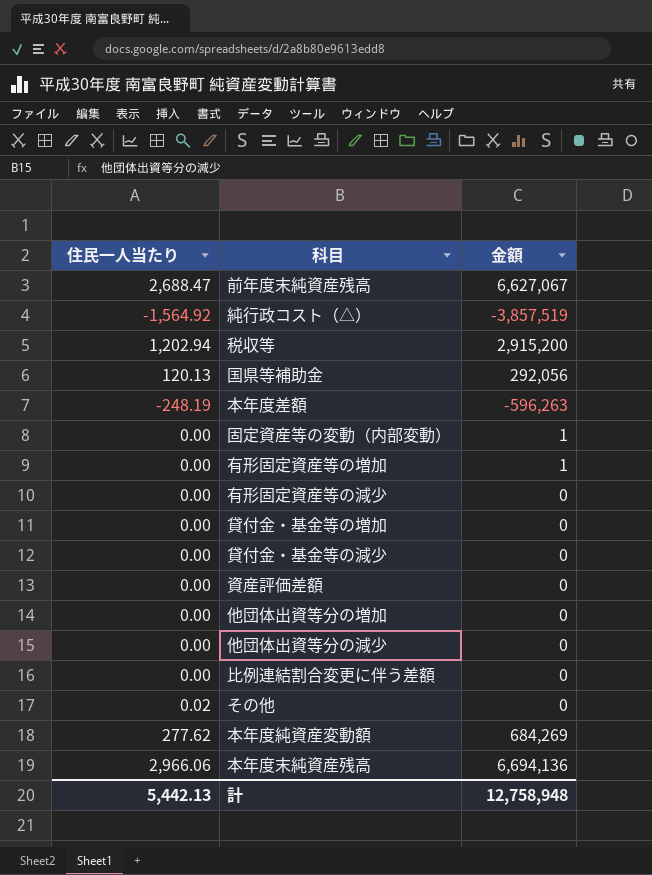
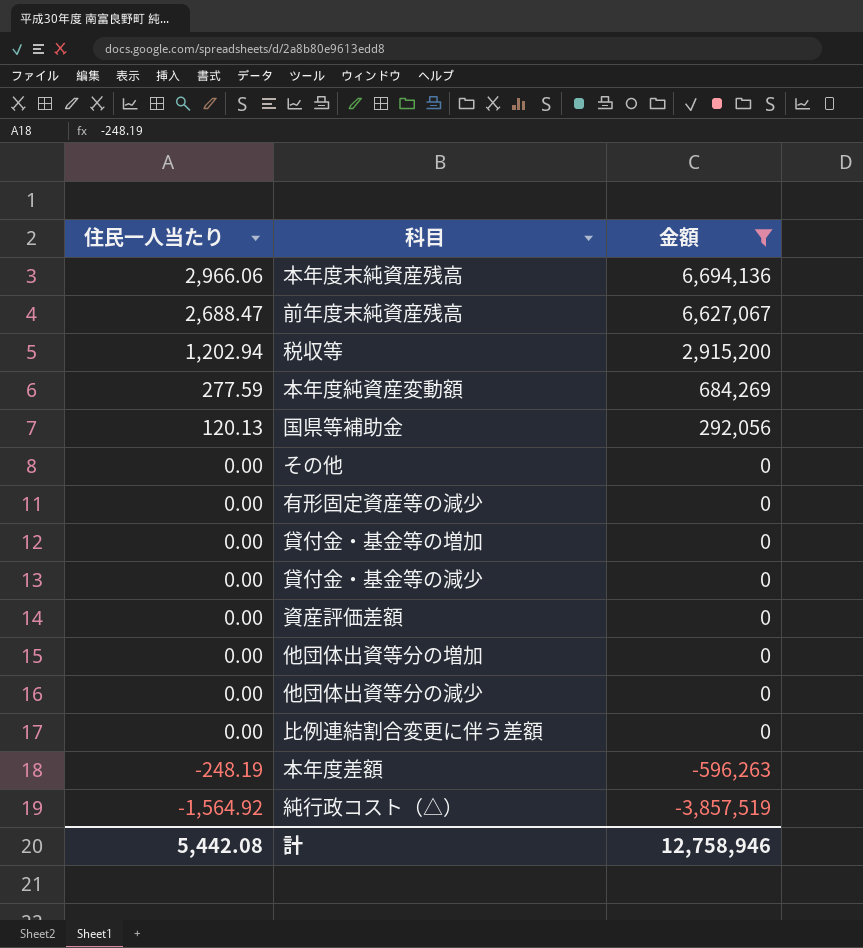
filter: none -> 金額 != 1
row order: none -> 住民一人当たり descending
本年度純資産変動額 | 住民一人当たり: 277.62 -> 277.59
その他 | 住民一人当たり: 0.02 -> 0.00
計 | 住民一人当たり: 5,442.13 -> 5,442.08
計 | 金額: 12,758,948 -> 12,758,946

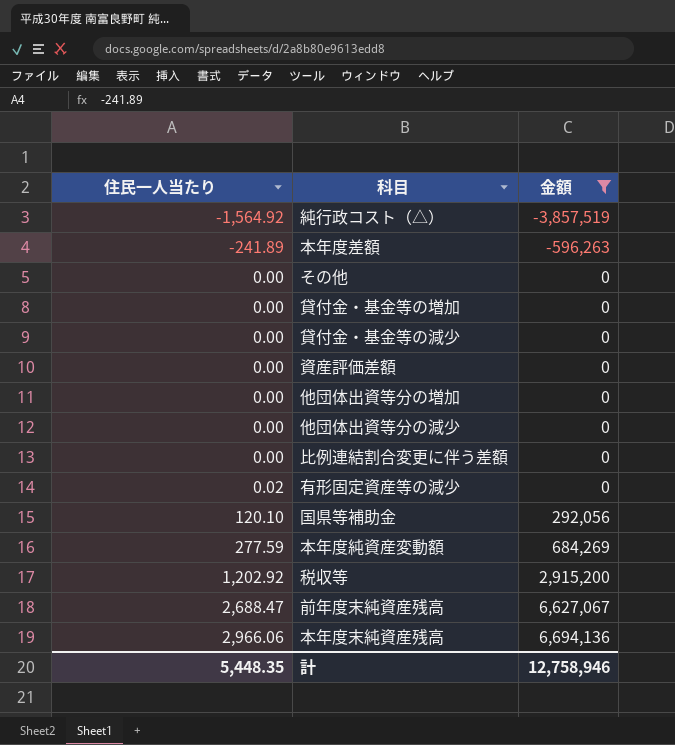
row order: 住民一人当たり descending -> 住民一人当たり ascending
本年度差額 | 住民一人当たり: -248.19 -> -241.89
有形固定資産等の減少 | 住民一人当たり: 0.00 -> 0.02
国県等補助金 | 住民一人当たり: 120.13 -> 120.10
税収等 | 住民一人当たり: 1,202.94 -> 1,202.92
計 | 住民一人当たり: 5,442.08 -> 5,448.35

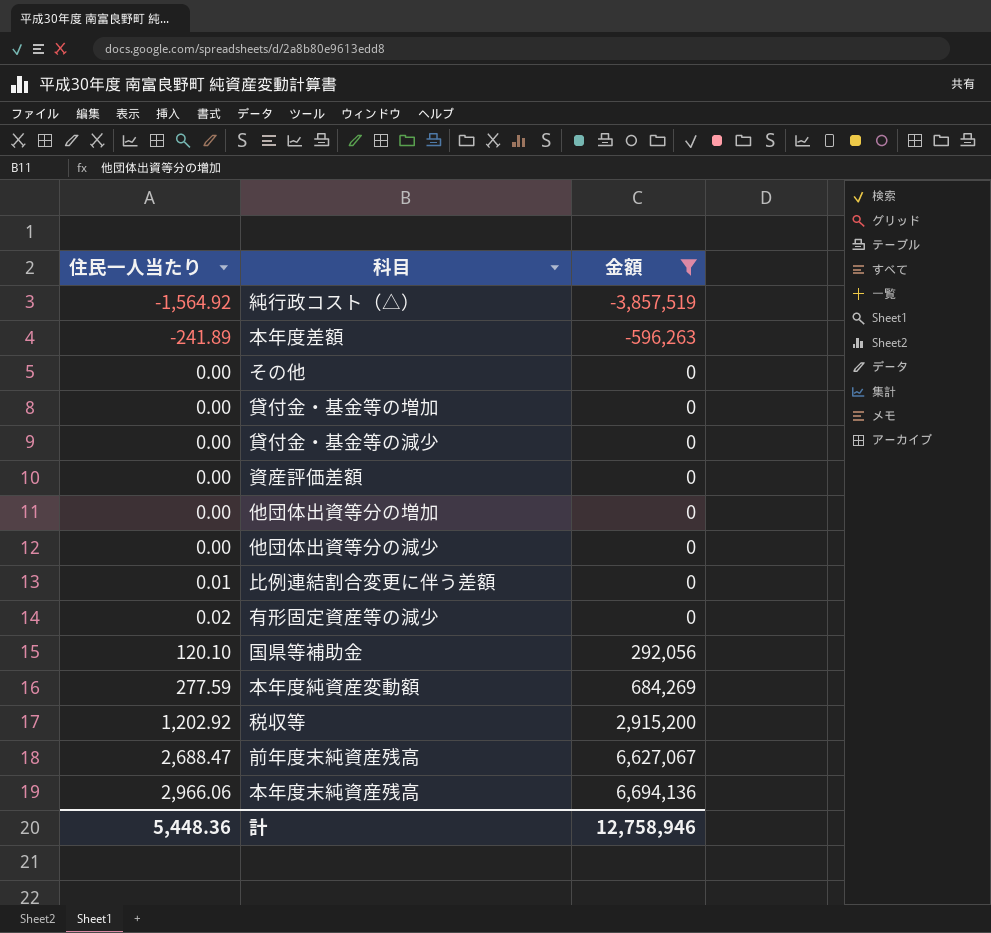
比例連結割合変更に伴う差額 | 住民一人当たり: 0.00 -> 0.01
計 | 住民一人当たり: 5,448.35 -> 5,448.36

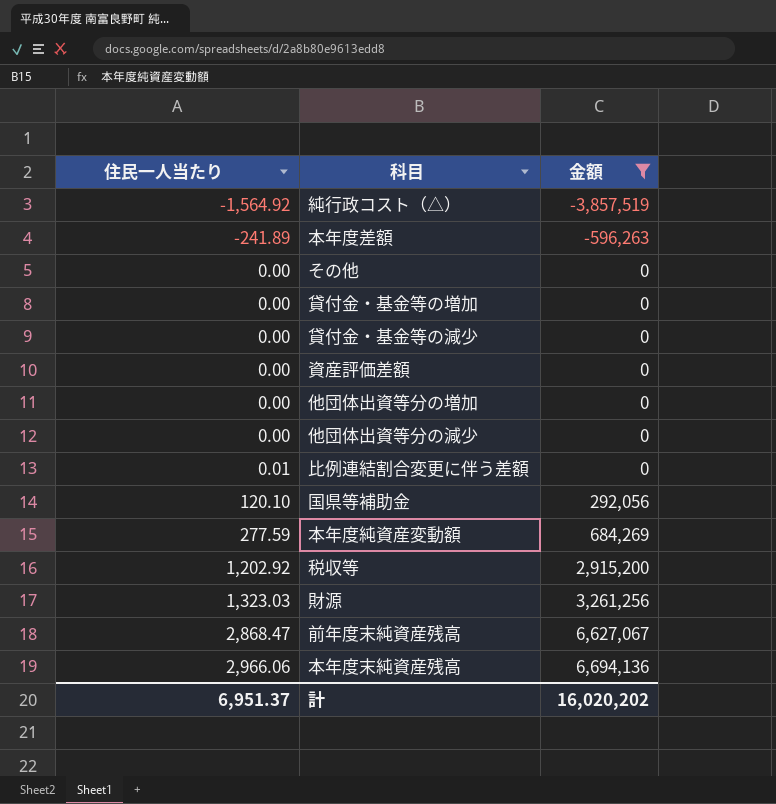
row 有形固定資産等の減少: 0.02 | 0 -> none
row 財源: none -> 1,323.03 | 3,261,256
前年度末純資産残高 | 住民一人当たり: 2,688.47 -> 2,868.47
計 | 住民一人当たり: 5,448.36 -> 6,951.37
計 | 金額: 12,758,946 -> 16,020,202

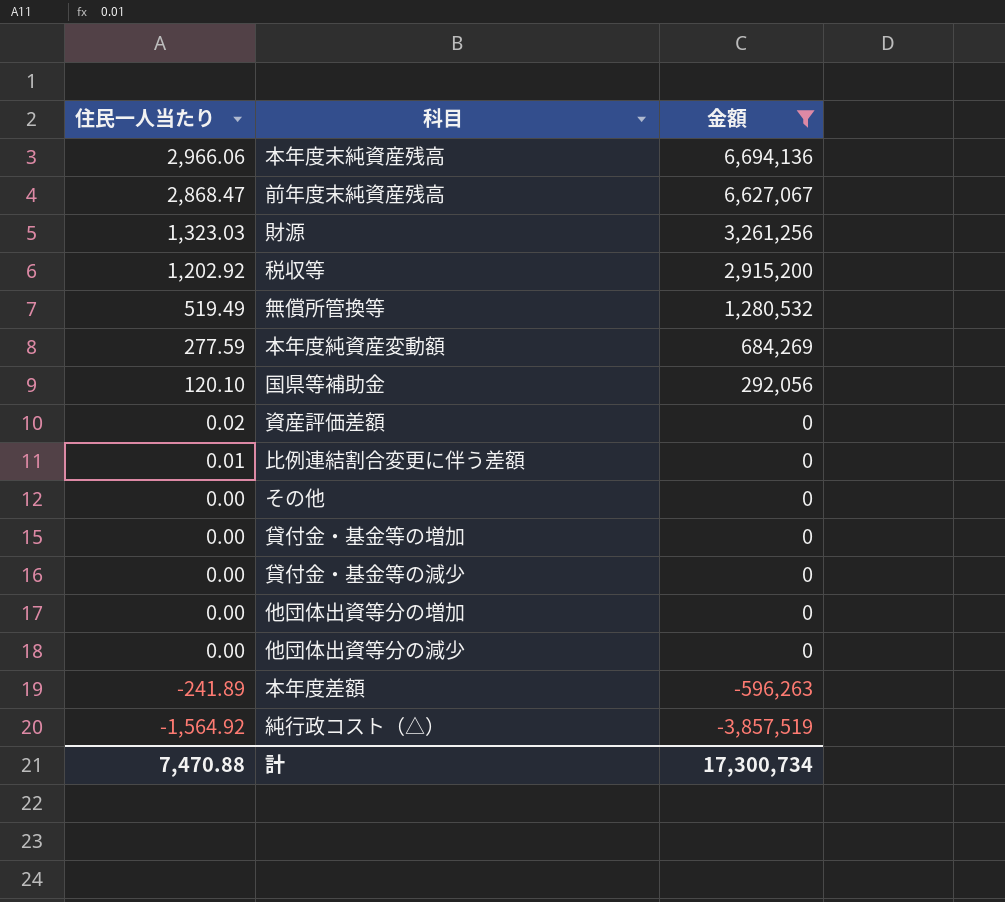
row order: 住民一人当たり ascending -> 住民一人当たり descending
row 無償所管換等: none -> 519.49 | 1,280,532
資産評価差額 | 住民一人当たり: 0.00 -> 0.02
計 | 住民一人当たり: 6,951.37 -> 7,470.88
計 | 金額: 16,020,202 -> 17,300,734

